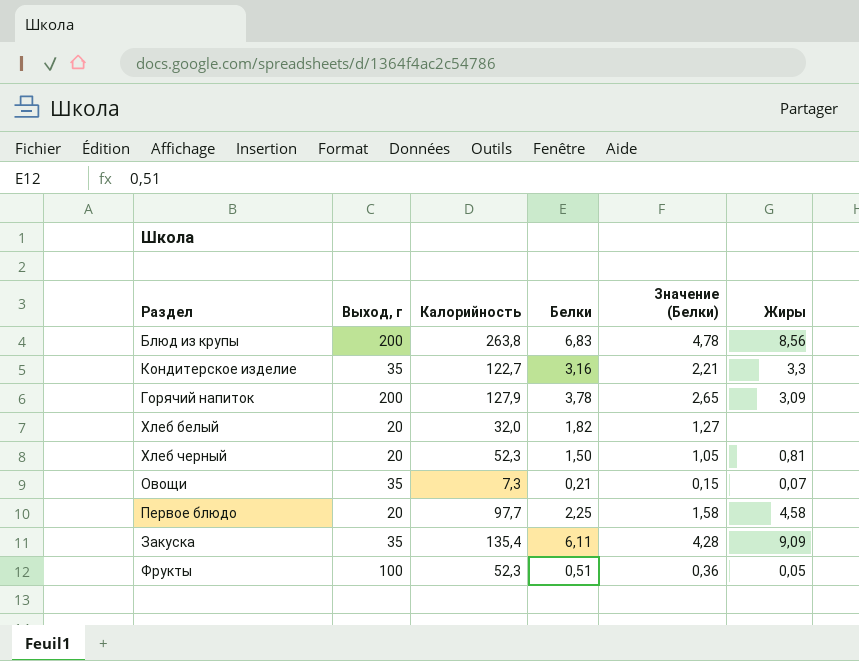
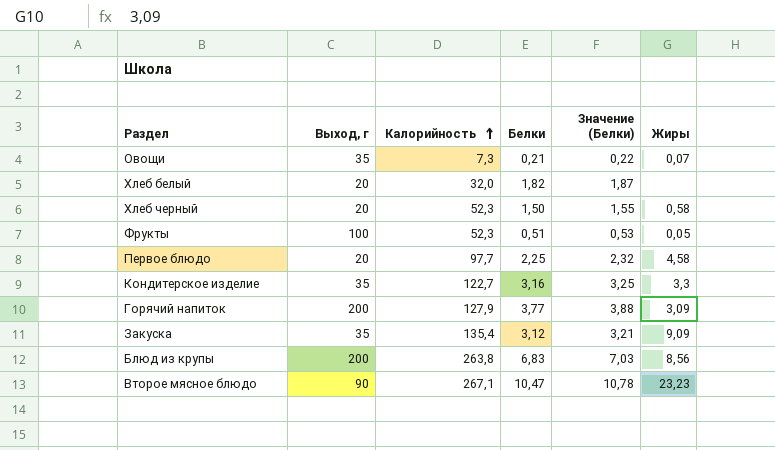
row order: none -> Калорийность ascending
column Значение (Белки) | formula: [Белки] * 0,7 -> [Белки] * 1,03
Хлеб черный | Жиры: 0,81 -> 0,58
Горячий напиток | Белки: 3,78 -> 3,77
Закуска | Белки: 6,11 -> 3,12
row Второе мясное блюдо: none -> 90 | 267,1 | 10,47 | 10,78 | 23,23

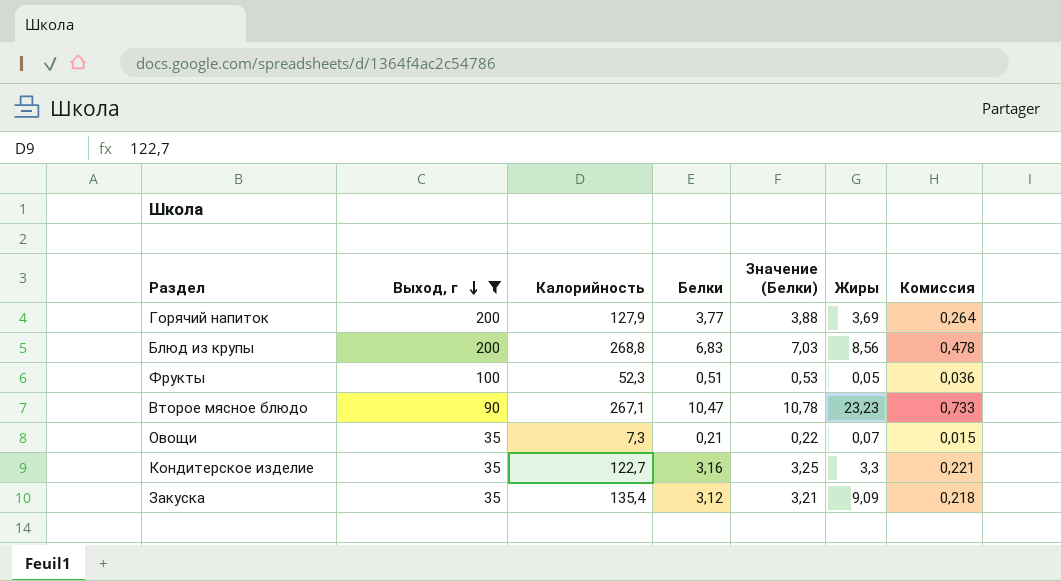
filter: none -> Выход, г != 20
row order: Калорийность ascending -> Выход, г descending
column Комиссия | formula: none -> [Белки] * 0,07
Горячий напиток | Жиры: 3,09 -> 3,69
Блюд из крупы | Калорийность: 263,8 -> 268,8

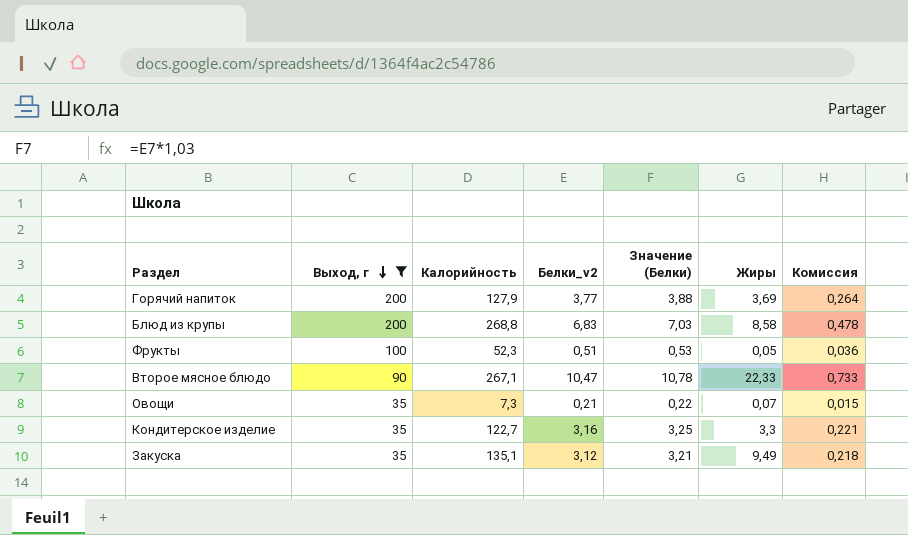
column name: Белки -> Белки_v2
Блюд из крупы | Жиры: 8,56 -> 8,58
Второе мясное блюдо | Жиры: 23,23 -> 22,33
Закуска | Калорийность: 135,4 -> 135,1
Закуска | Жиры: 9,09 -> 9,49

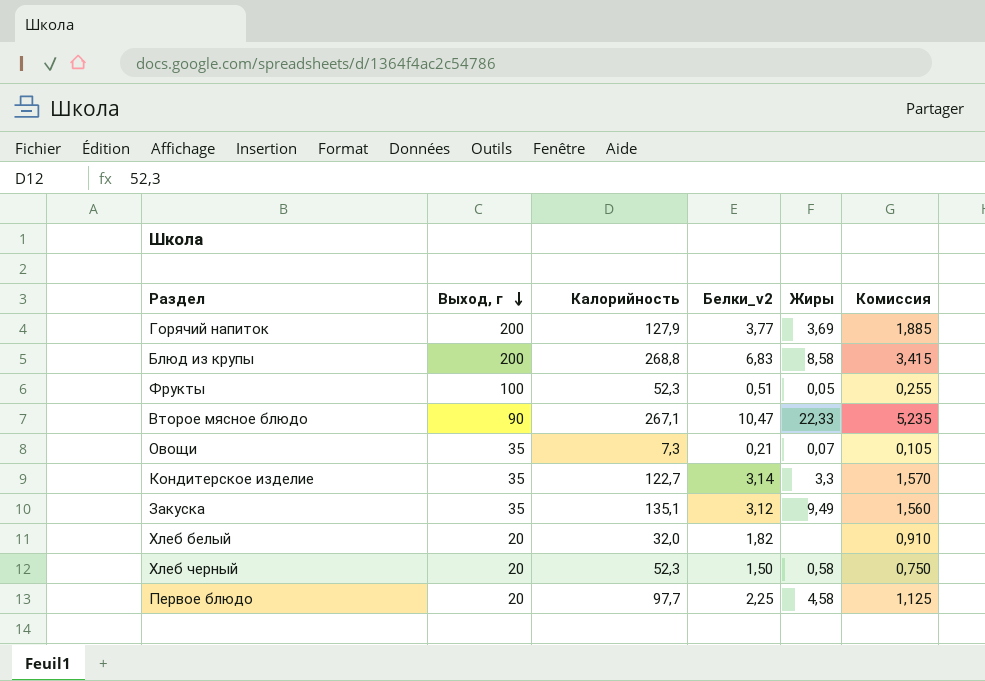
filter: Выход, г != 20 -> none
column Значение (Белки) | formula: [Белки_v2] * 1,03 -> none
column Комиссия | formula: [Белки_v2] * 0,07 -> [Белки_v2] * 0,5
Кондитерское изделие | Белки_v2: 3,16 -> 3,14

